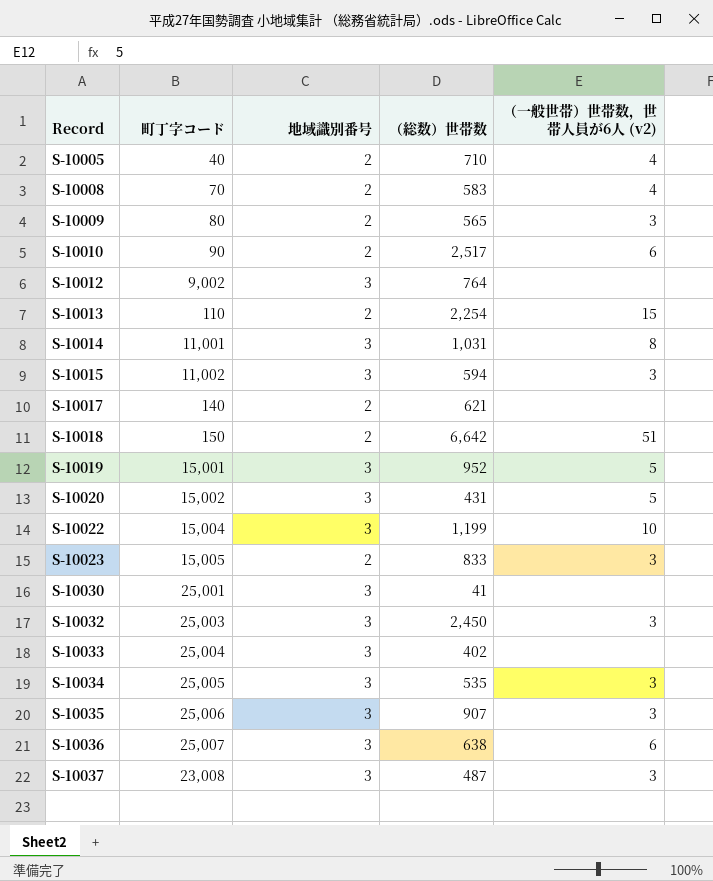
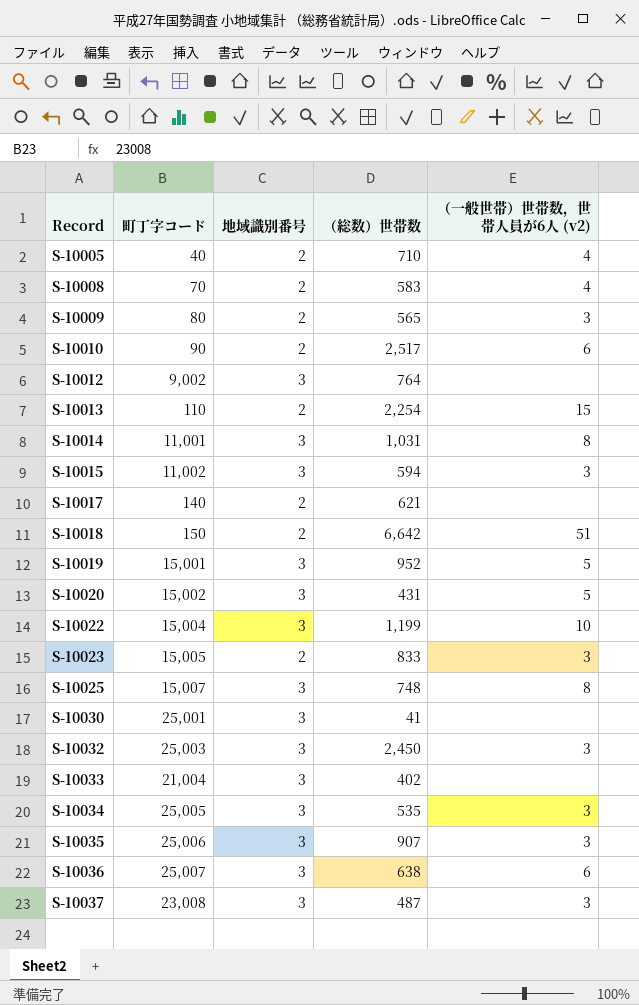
row S-10025: none -> 15,007 | 3 | 748 | 8
S-10033 | 町丁字コード: 25,004 -> 21,004

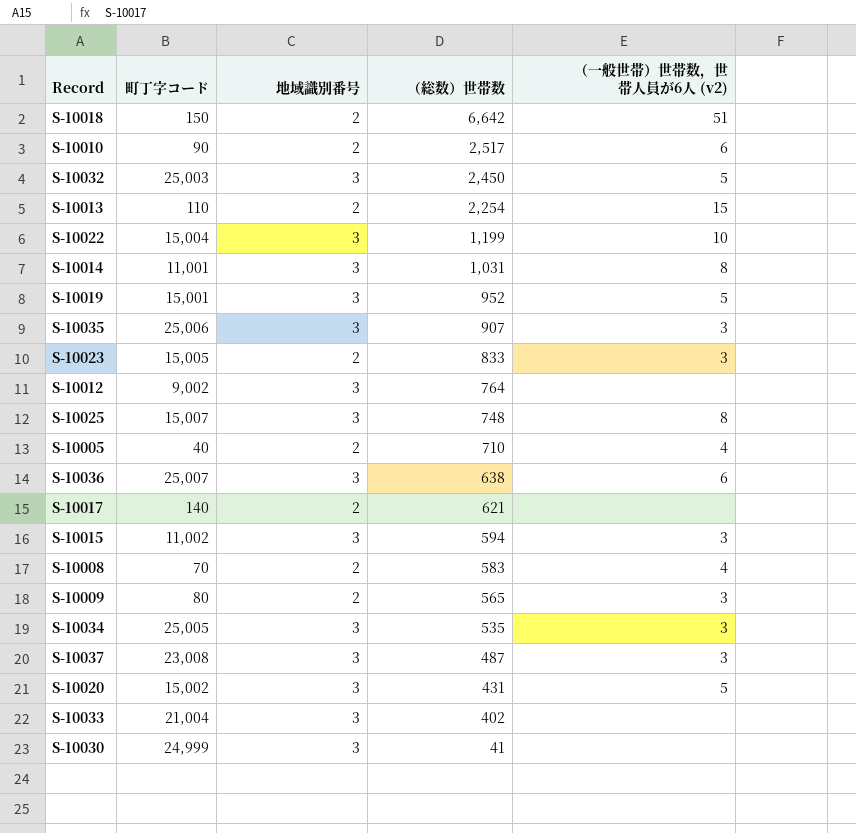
row order: Record ascending -> （総数）世帯数 descending
S-10032 | （一般世帯）世帯数，世帯人員が6人 (v2): 3 -> 5
S-10030 | 町丁字コード: 25,001 -> 24,999

